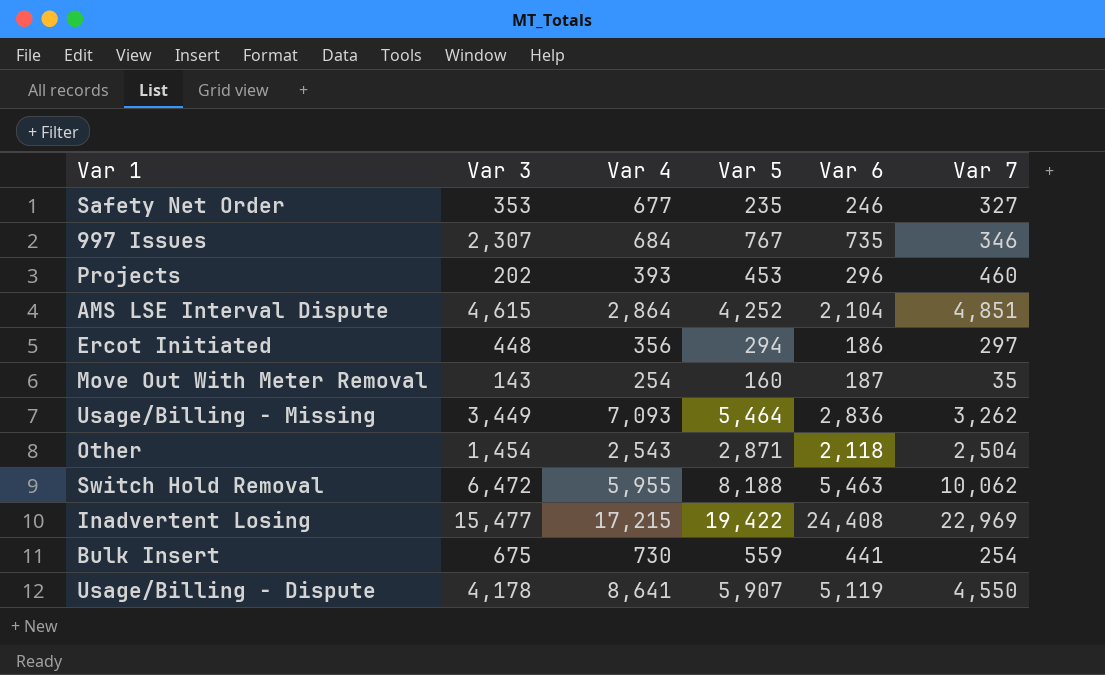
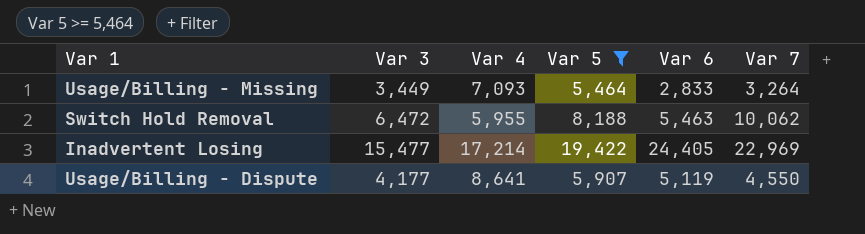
filter: none -> Var 5 >= 5,464
Usage/Billing - Missing | Var 6: 2,836 -> 2,833
Usage/Billing - Missing | Var 7: 3,262 -> 3,264
Inadvertent Losing | Var 4: 17,215 -> 17,214
Inadvertent Losing | Var 6: 24,408 -> 24,405
Usage/Billing - Dispute | Var 3: 4,178 -> 4,177

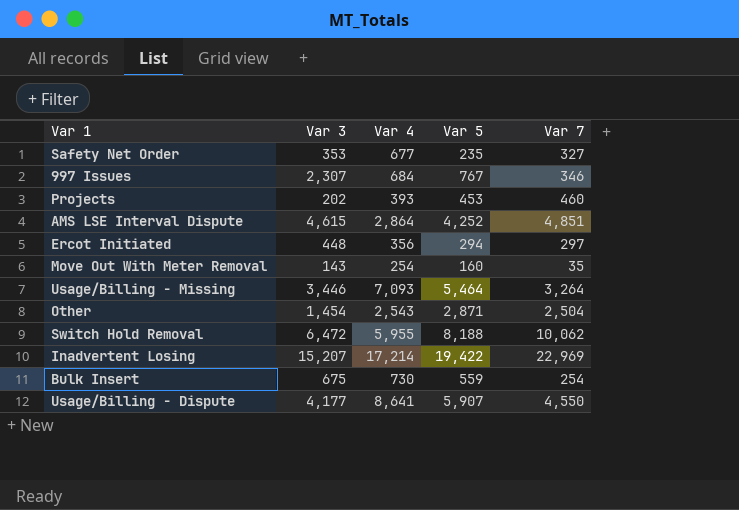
filter: Var 5 >= 5,464 -> none
column Var 6 | position: 5 -> none
Usage/Billing - Missing | Var 3: 3,449 -> 3,446
Inadvertent Losing | Var 3: 15,477 -> 15,207

